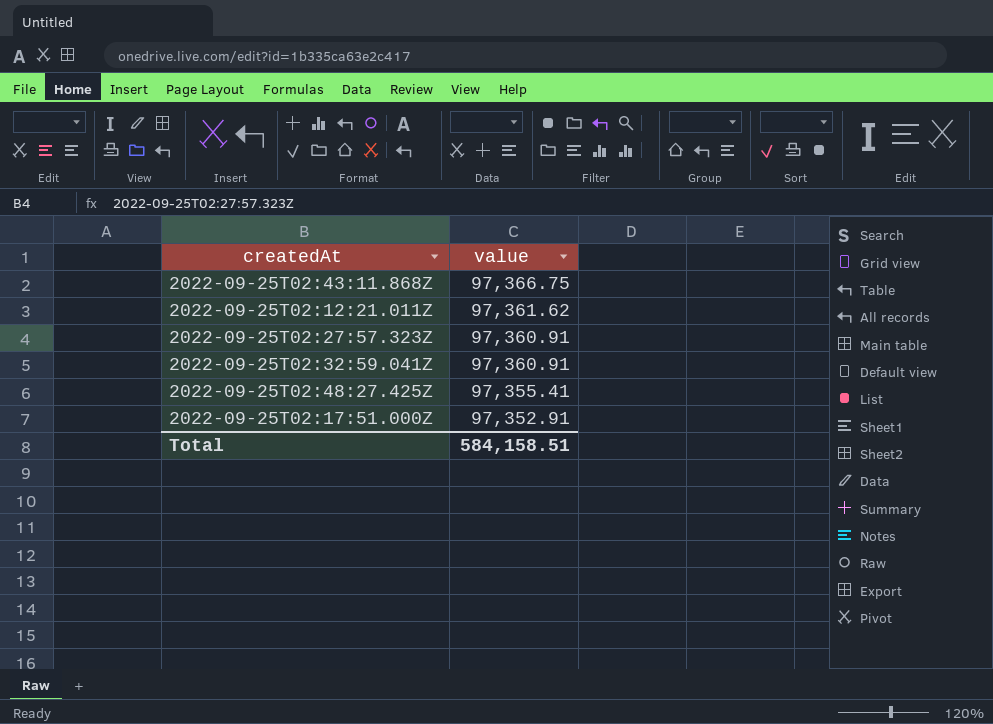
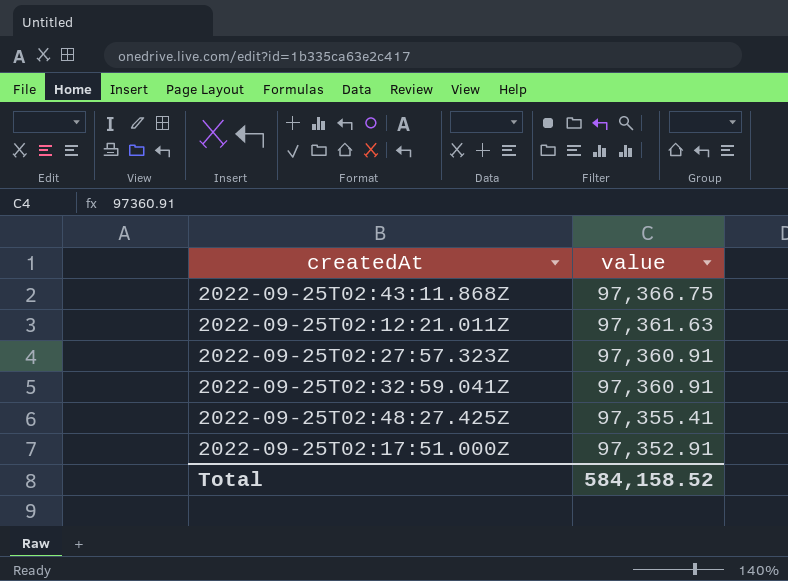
2022-09-25T02:12:21.011Z | value: 97,361.62 -> 97,361.63
Total | value: 584,158.51 -> 584,158.52

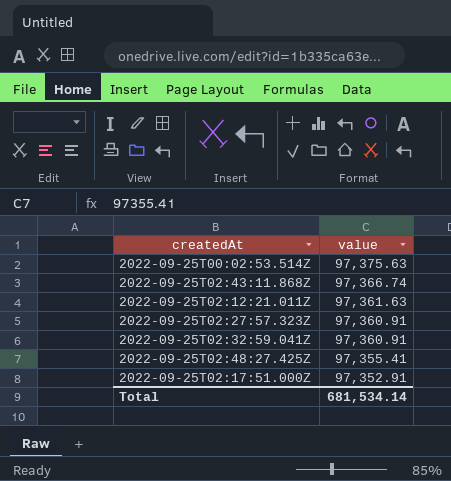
row 2022-09-25T00:02:53.514Z: none -> 97,375.63
2022-09-25T02:43:11.868Z | value: 97,366.75 -> 97,366.74
Total | value: 584,158.52 -> 681,534.14

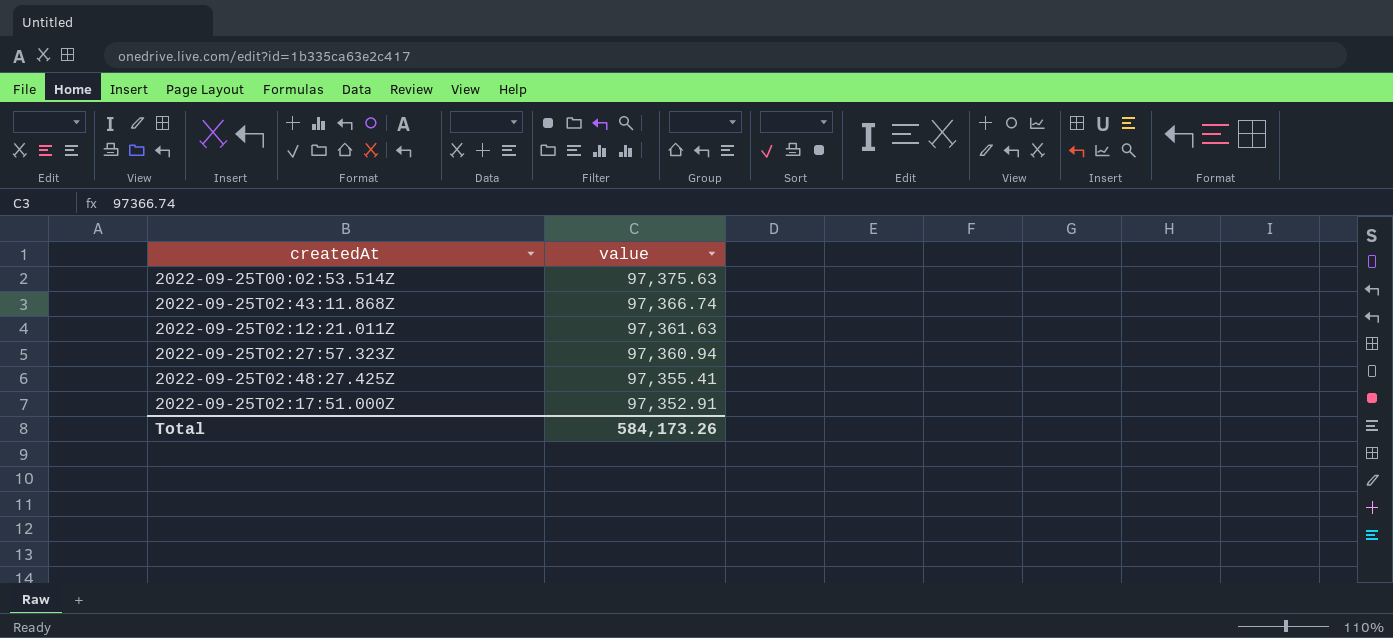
row 2022-09-25T02:32:59.041Z: 97,360.91 -> none
2022-09-25T02:27:57.323Z | value: 97,360.91 -> 97,360.94
Total | value: 681,534.14 -> 584,173.26

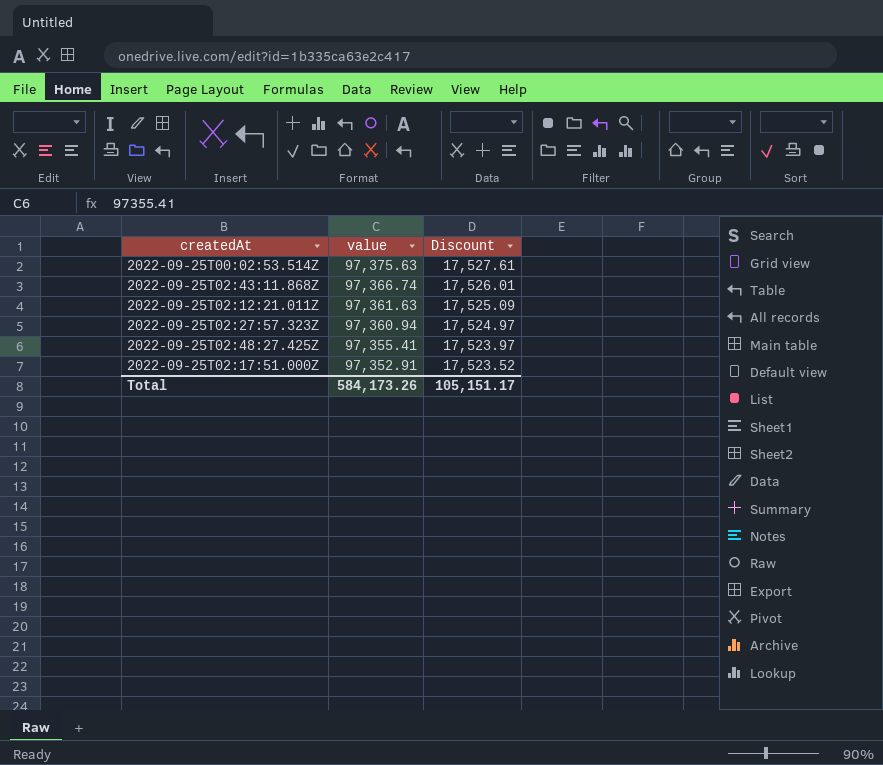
column Discount | formula: none -> [value] * 0.18

